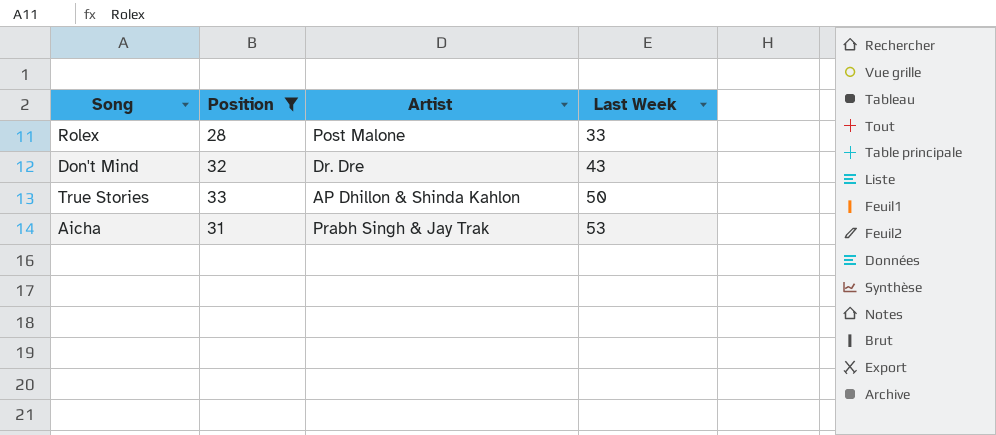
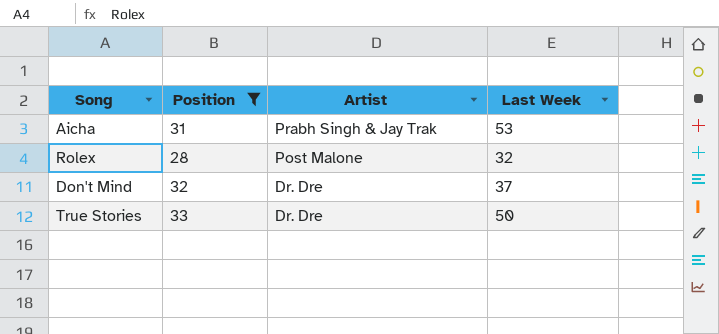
row order: Last Week ascending -> Artist descending
Rolex | Last Week: 33 -> 32
Don't Mind | Last Week: 43 -> 37
True Stories | Artist: AP Dhillon & Shinda Kahlon -> Dr. Dre

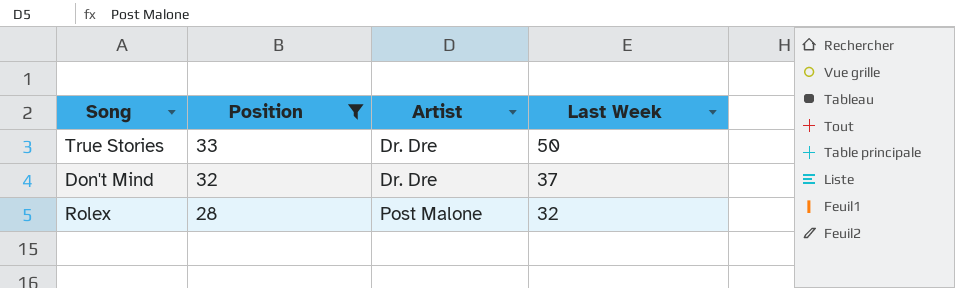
row order: Artist descending -> Position descending
row Aicha: 31 | Prabh Singh & Jay Trak | 53 -> none

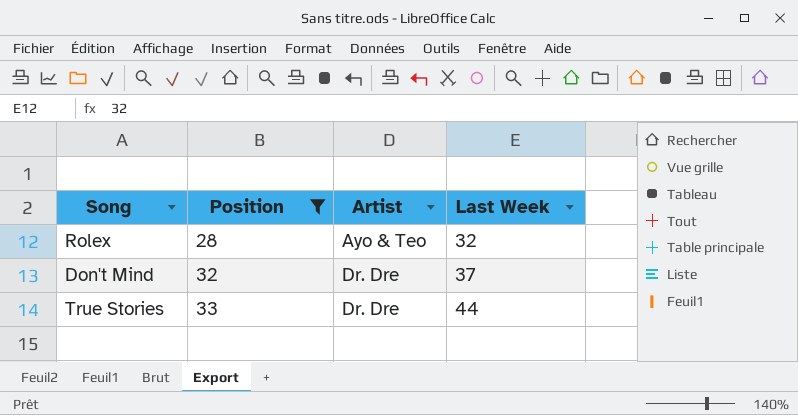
row order: Position descending -> Position ascending
Rolex | Artist: Post Malone -> Ayo & Teo
True Stories | Last Week: 50 -> 44

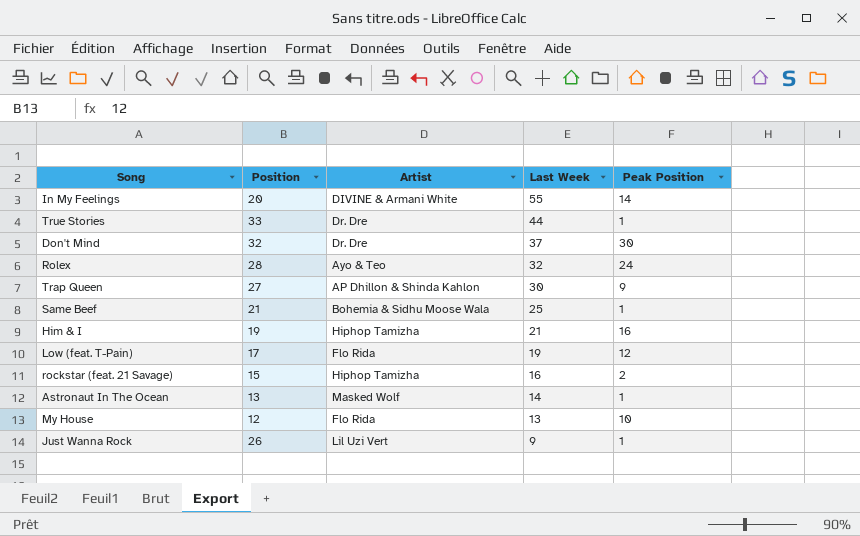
filter: Position >= 28 -> none
row order: Position ascending -> Last Week descending
column Peak Position | position: none -> 5

